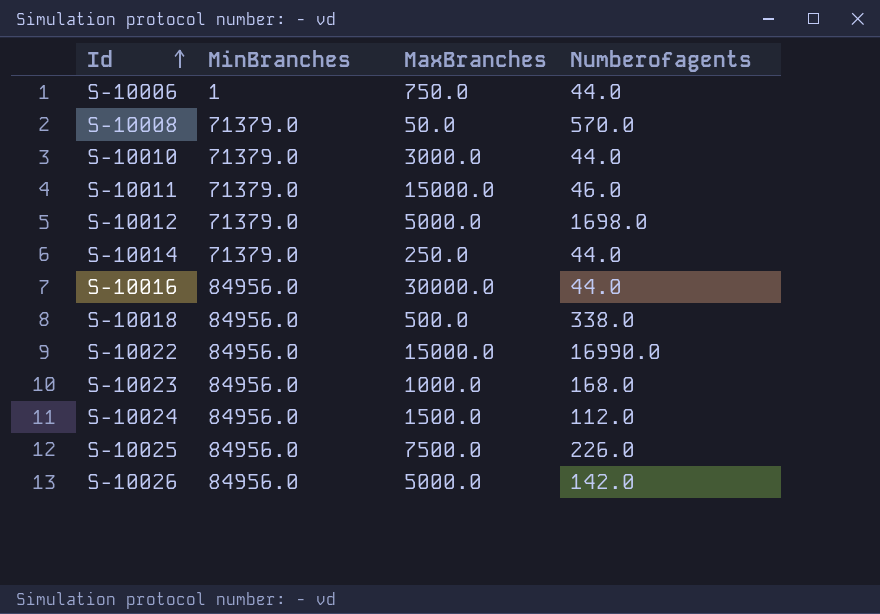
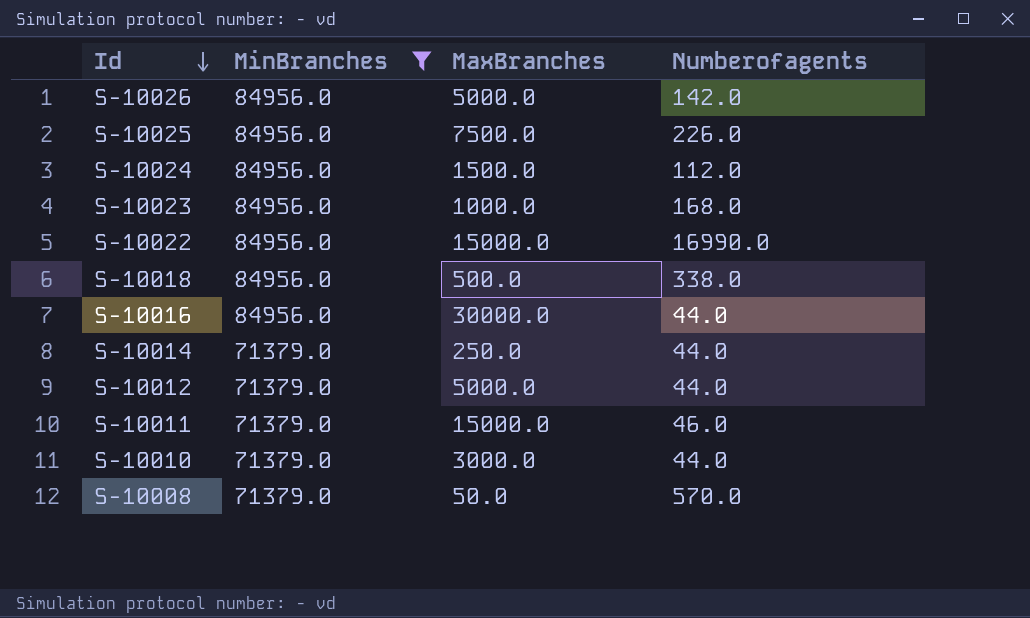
filter: none -> MinBranches != 1
row order: Id ascending -> Id descending
S-10012 | Numberofagents: 1698.0 -> 44.0

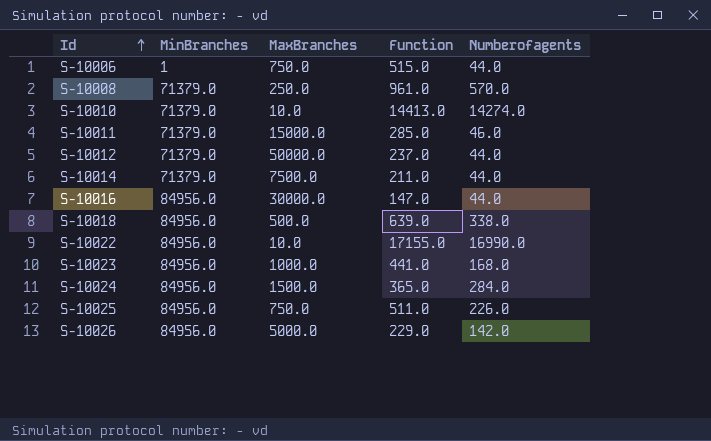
filter: MinBranches != 1 -> none
row order: Id descending -> Id ascending
column Function | position: none -> 4
S-10008 | MaxBranches: 50.0 -> 250.0
S-10010 | MaxBranches: 3000.0 -> 10.0
S-10010 | Numberofagents: 44.0 -> 14274.0
S-10012 | MaxBranches: 5000.0 -> 50000.0
S-10014 | MaxBranches: 250.0 -> 7500.0
S-10022 | MaxBranches: 15000.0 -> 10.0
S-10024 | Numberofagents: 112.0 -> 284.0
S-10025 | MaxBranches: 7500.0 -> 750.0

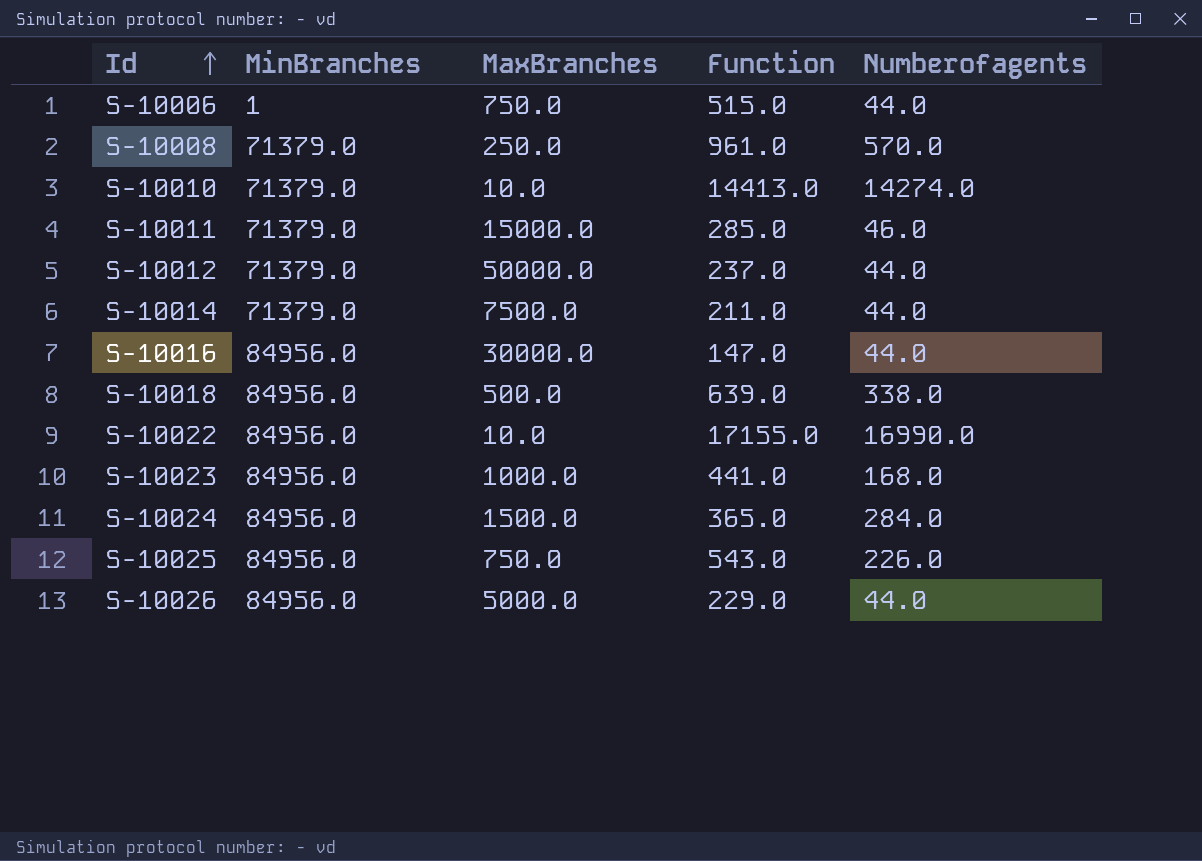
S-10025 | Function: 511.0 -> 543.0
S-10026 | Numberofagents: 142.0 -> 44.0

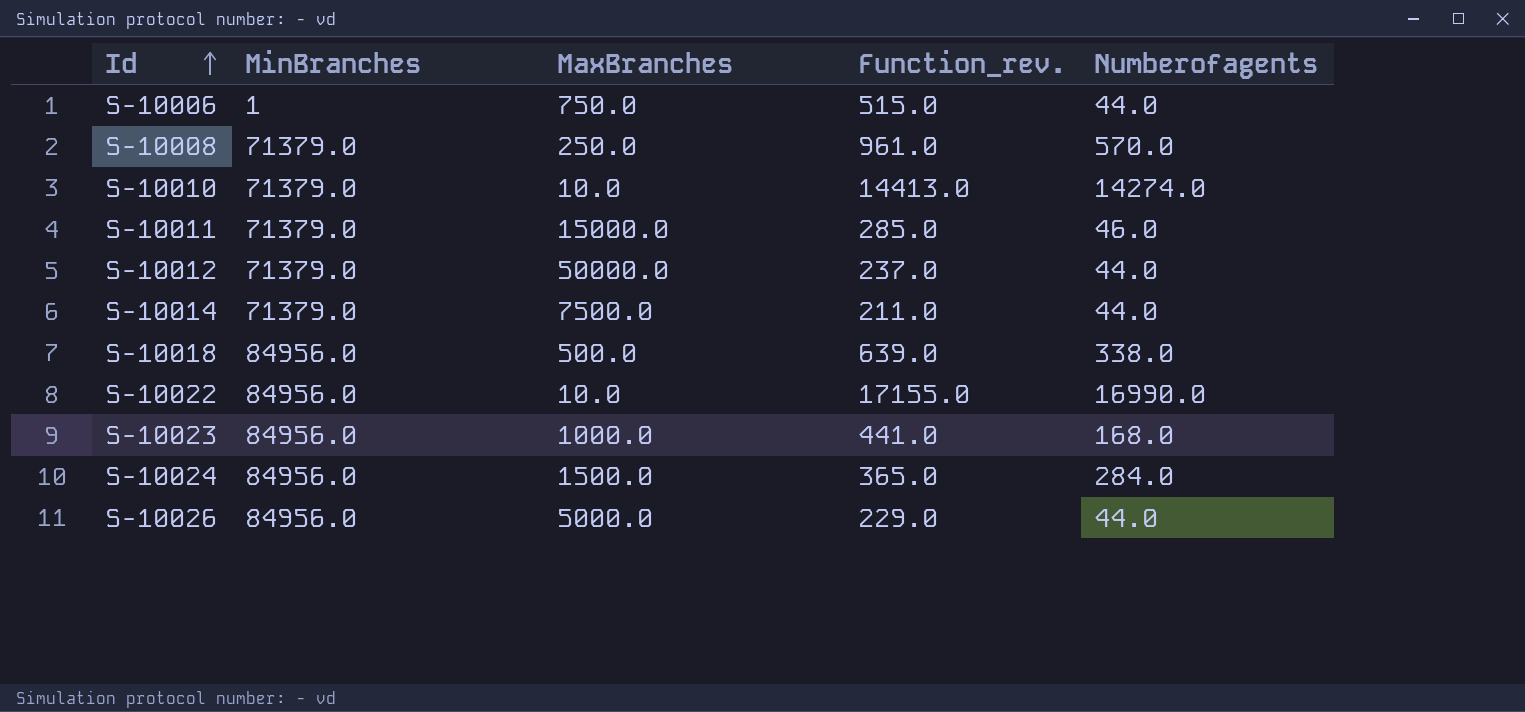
column name: Function -> Function_rev.
row S-10016: 84956.0 | 30000.0 | 147.0 | 44.0 -> none
row S-10025: 84956.0 | 750.0 | 543.0 | 226.0 -> none

